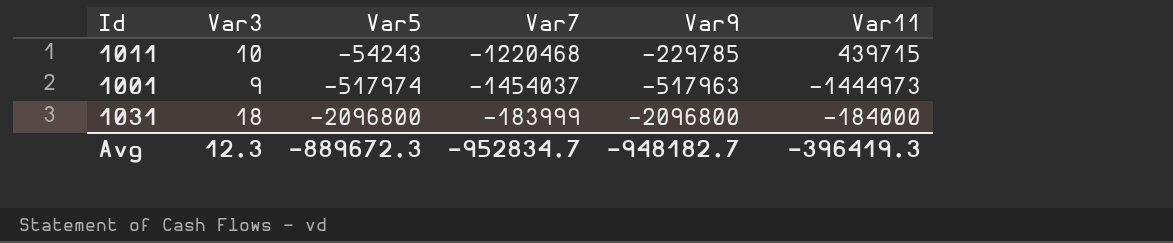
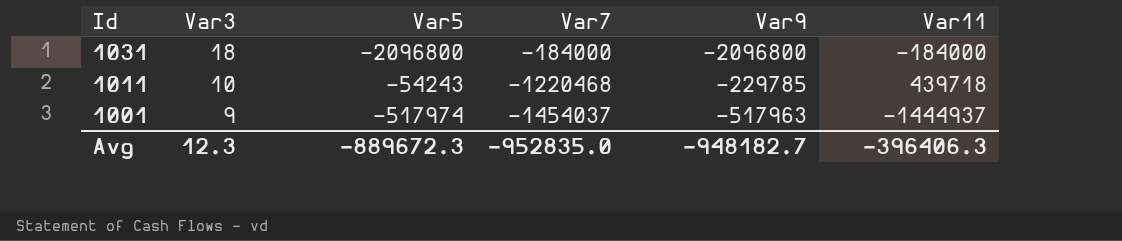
row order: Var5 descending -> Id descending
1031 | Var7: -183999 -> -184000
1011 | Var11: 439715 -> 439718
1001 | Var11: -1444973 -> -1444937
Avg | Var7: -952834.7 -> -952835.0
Avg | Var11: -396419.3 -> -396406.3

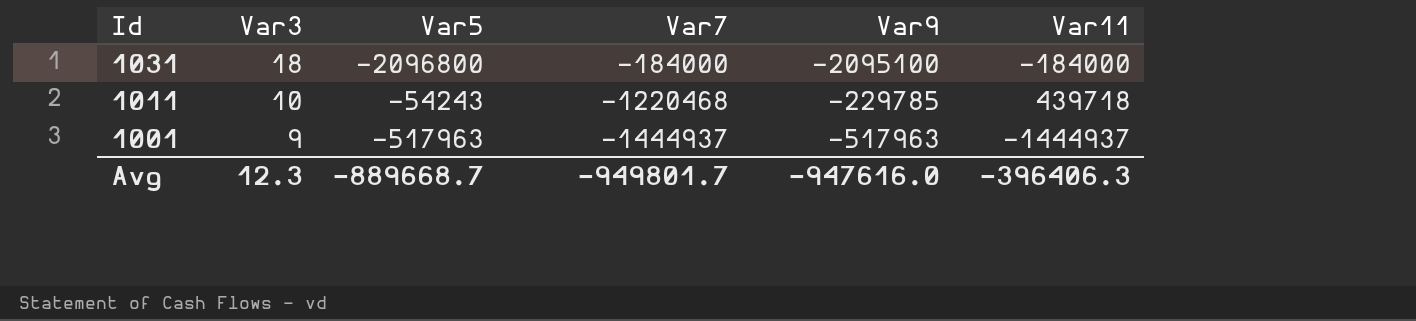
1031 | Var9: -2096800 -> -2095100
1001 | Var5: -517974 -> -517963
1001 | Var7: -1454037 -> -1444937
Avg | Var5: -889672.3 -> -889668.7
Avg | Var7: -952835.0 -> -949801.7
Avg | Var9: -948182.7 -> -947616.0

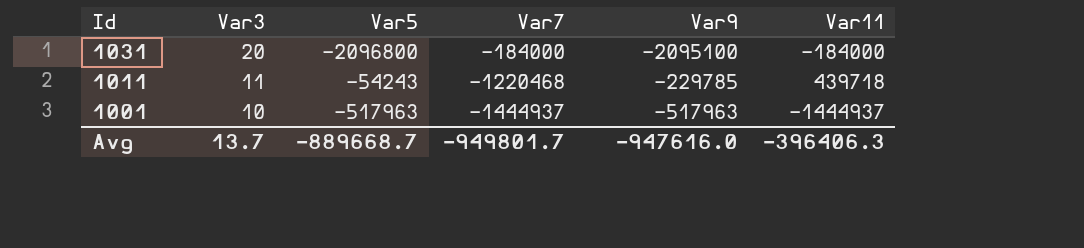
1031 | Var3: 18 -> 20
1011 | Var3: 10 -> 11
1001 | Var3: 9 -> 10
Avg | Var3: 12.3 -> 13.7

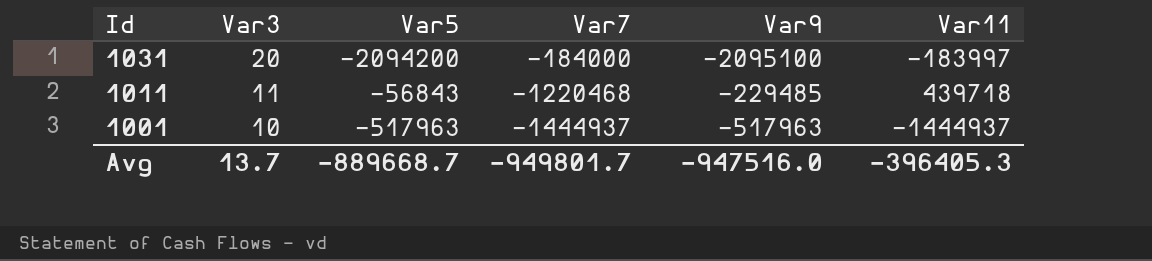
1031 | Var5: -2096800 -> -2094200
1031 | Var11: -184000 -> -183997
1011 | Var5: -54243 -> -56843
1011 | Var9: -229785 -> -229485
Avg | Var9: -947616.0 -> -947516.0
Avg | Var11: -396406.3 -> -396405.3

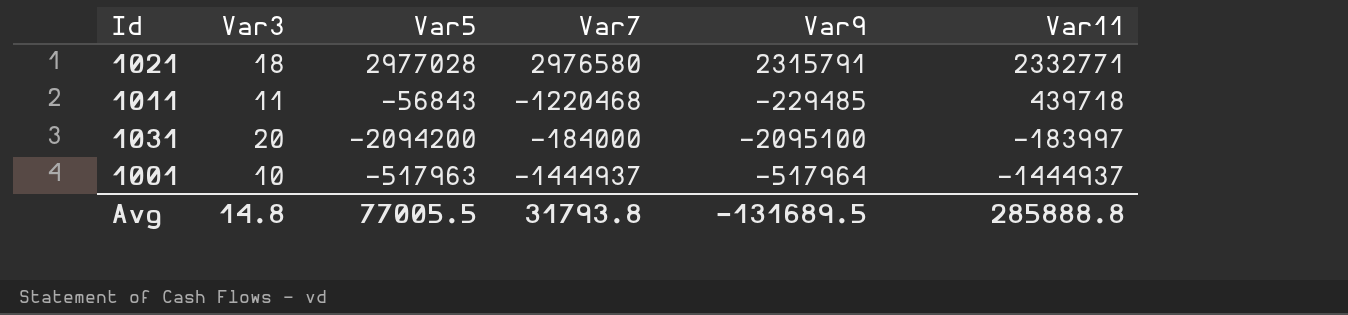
row order: Id descending -> Var11 descending
row 1021: none -> 18 | 2977028 | 2976580 | 2315791 | 2332771
1001 | Var9: -517963 -> -517964
Avg | Var3: 13.7 -> 14.8
Avg | Var5: -889668.7 -> 77005.5
Avg | Var7: -949801.7 -> 31793.8
Avg | Var9: -947516.0 -> -131689.5
Avg | Var11: -396405.3 -> 285888.8

